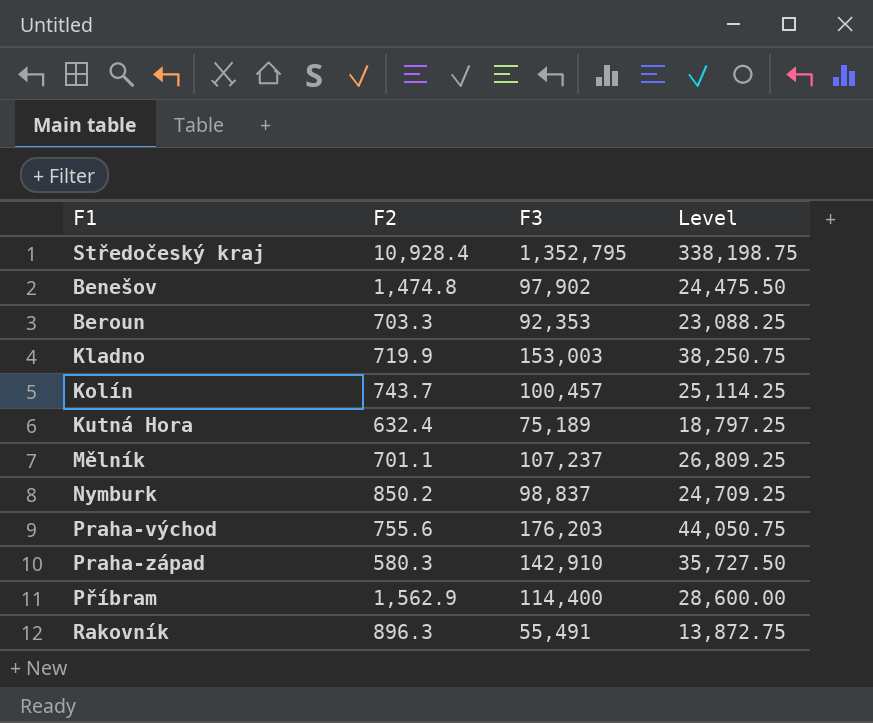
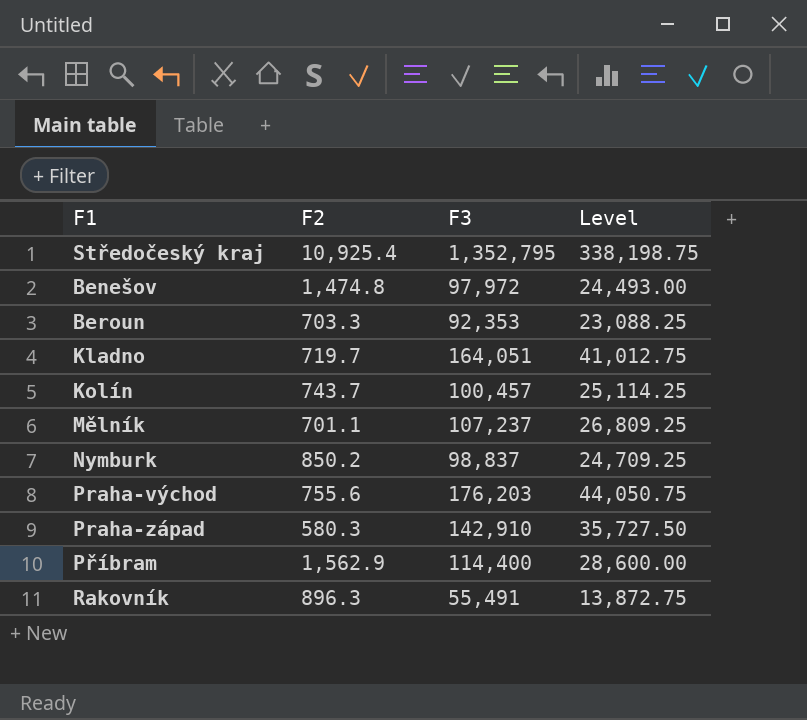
row Kutná Hora: 632.4 | 75,189 | 18,797.25 -> none
Středočeský kraj | F2: 10,928.4 -> 10,925.4
Benešov | F3: 97,902 -> 97,972
Benešov | Level: 24,475.50 -> 24,493.00
Kladno | F2: 719.9 -> 719.7
Kladno | F3: 153,003 -> 164,051
Kladno | Level: 38,250.75 -> 41,012.75

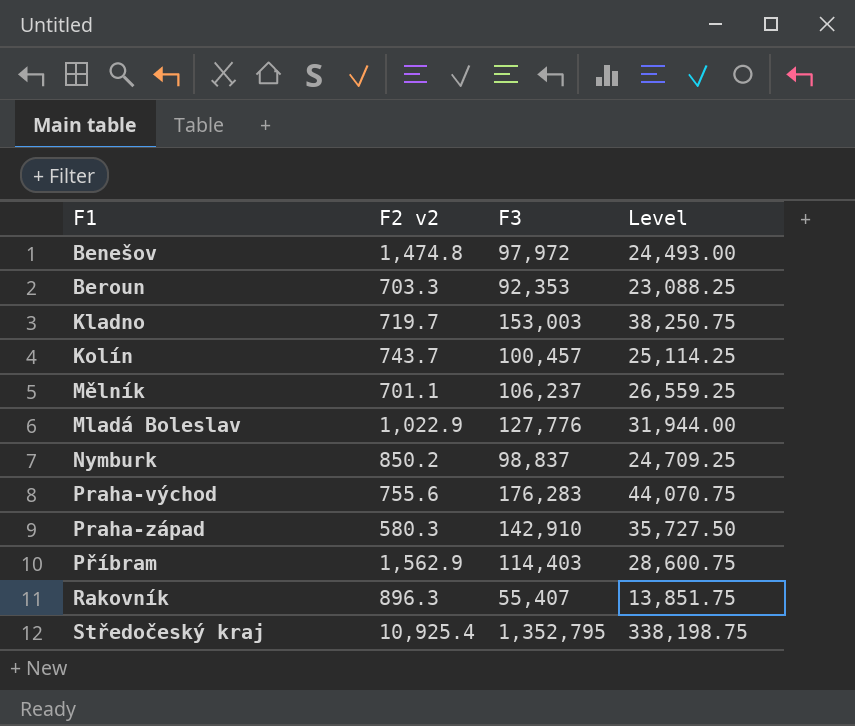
row order: none -> F1 ascending
column name: F2 -> F2 v2
Kladno | F3: 164,051 -> 153,003
Kladno | Level: 41,012.75 -> 38,250.75
Mělník | F3: 107,237 -> 106,237
Mělník | Level: 26,809.25 -> 26,559.25
row Mladá Boleslav: none -> 1,022.9 | 127,776 | 31,944.00
Praha-východ | F3: 176,203 -> 176,283
Praha-východ | Level: 44,050.75 -> 44,070.75
Příbram | F3: 114,400 -> 114,403
Příbram | Level: 28,600.00 -> 28,600.75
Rakovník | F3: 55,491 -> 55,407
Rakovník | Level: 13,872.75 -> 13,851.75

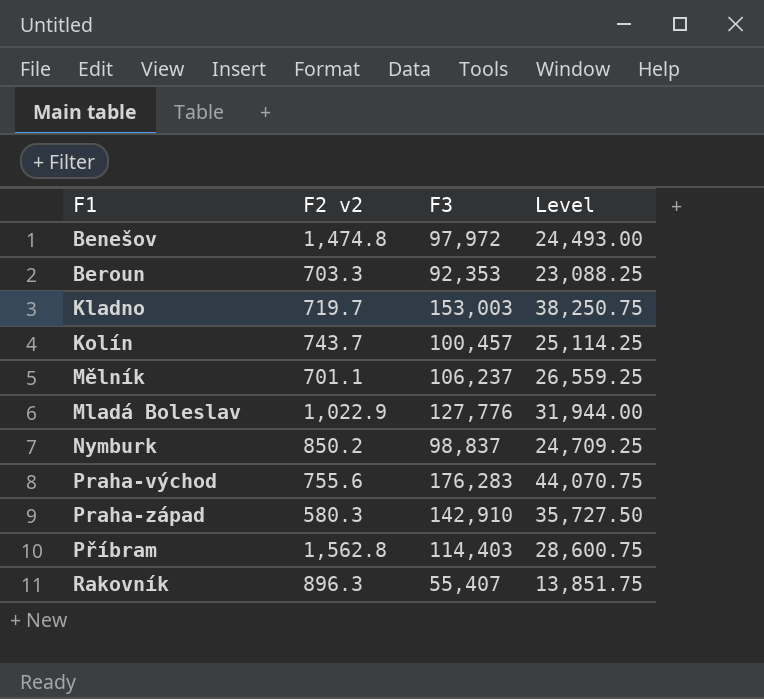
row Středočeský kraj: 10,925.4 | 1,352,795 | 338,198.75 -> none
Příbram | F2 v2: 1,562.9 -> 1,562.8

